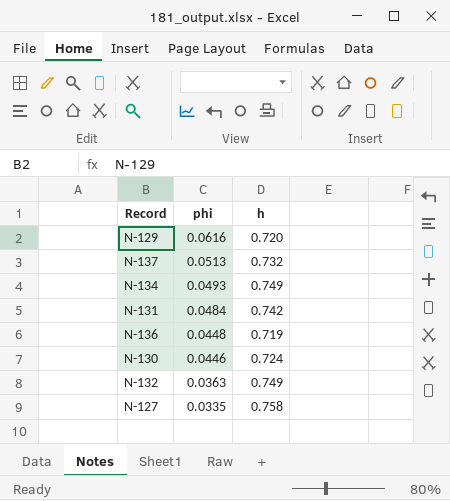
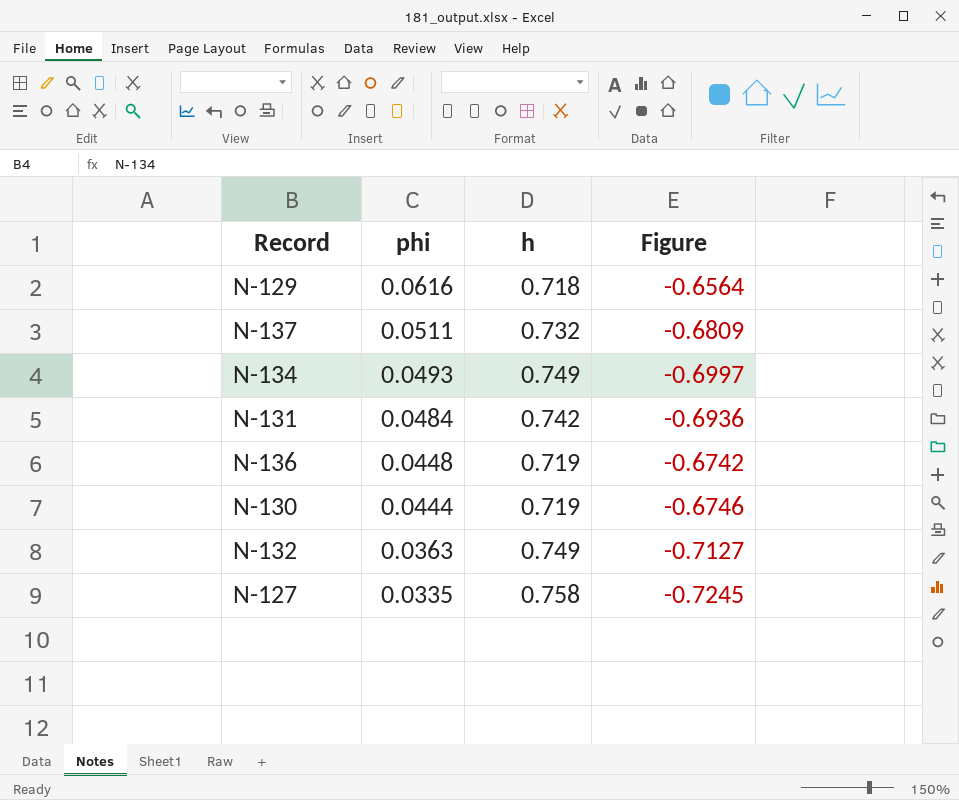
column Figure | formula: none -> [phi] - [h]
N-129 | h: 0.720 -> 0.718
N-137 | phi: 0.0513 -> 0.0511
N-130 | phi: 0.0446 -> 0.0444
N-130 | h: 0.724 -> 0.719

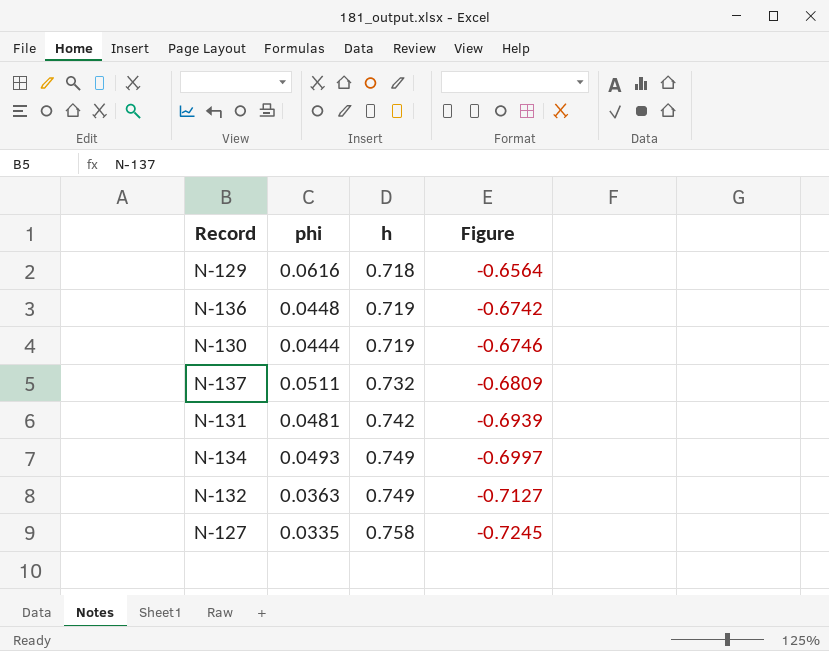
row order: phi descending -> h ascending
N-131 | phi: 0.0484 -> 0.0481
N-131 | Figure: -0.6936 -> -0.6939

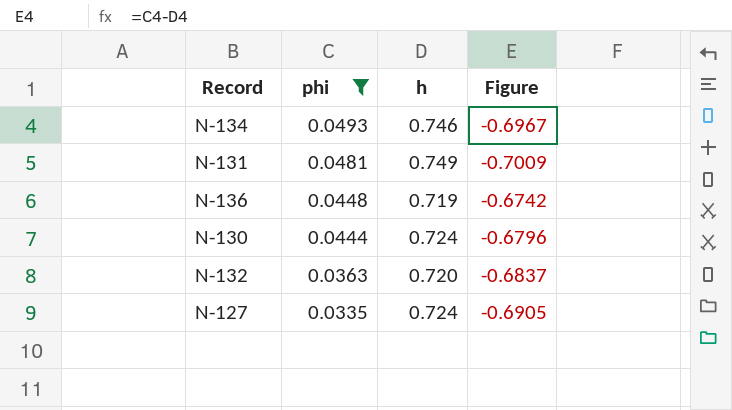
filter: none -> phi <= 0.0493
row order: h ascending -> phi descending
N-134 | h: 0.749 -> 0.746
N-134 | Figure: -0.6997 -> -0.6967
N-131 | h: 0.742 -> 0.749
N-131 | Figure: -0.6939 -> -0.7009
N-130 | h: 0.719 -> 0.724
N-130 | Figure: -0.6746 -> -0.6796
N-132 | h: 0.749 -> 0.720
N-132 | Figure: -0.7127 -> -0.6837
N-127 | h: 0.758 -> 0.724
N-127 | Figure: -0.7245 -> -0.6905

